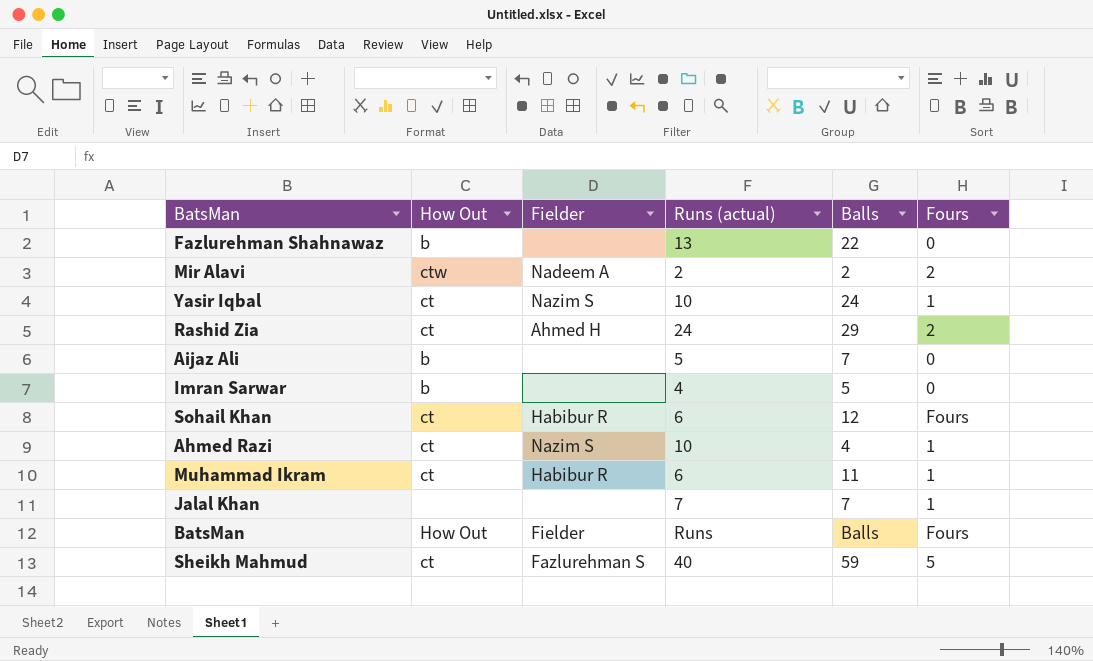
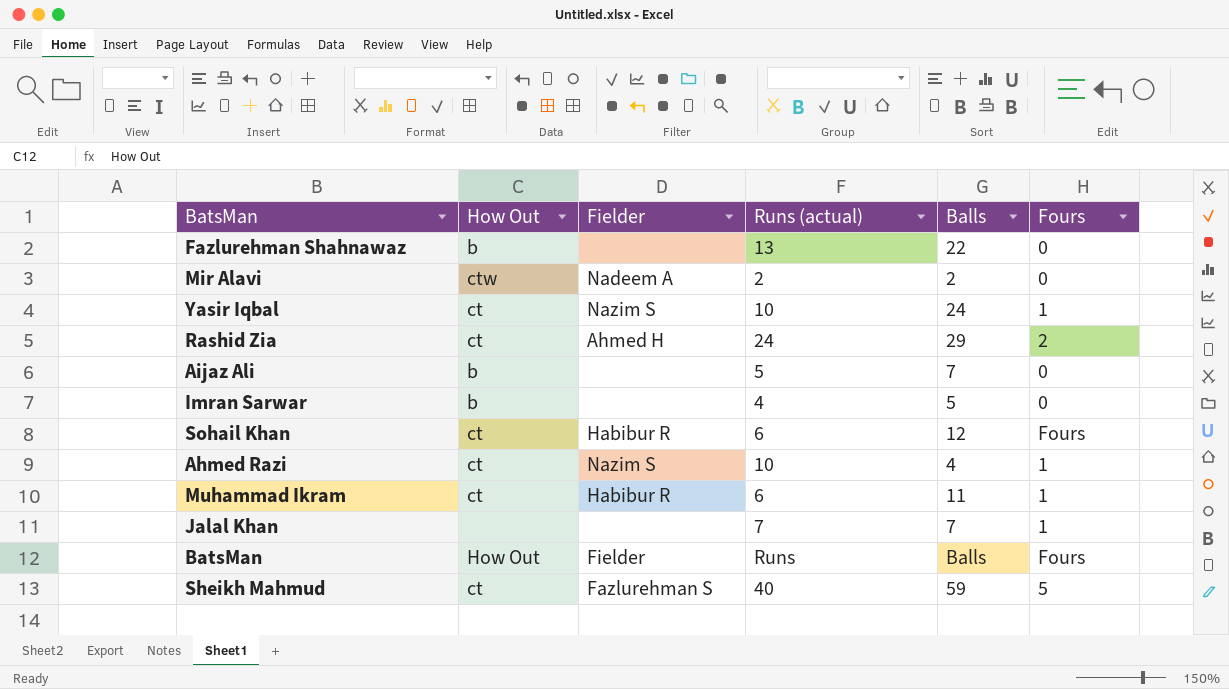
Mir Alavi | Fours: 2 -> 0

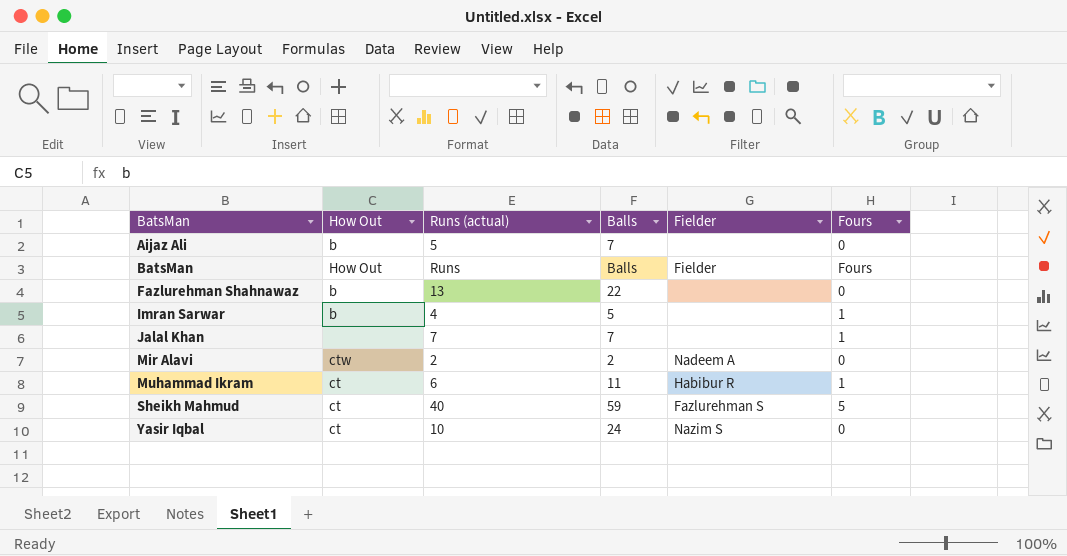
row order: none -> BatsMan ascending
column Fielder | position: 3 -> 5
row Rashid Zia: ct | Ahmed H | 24 | 29 | 2 -> none
row Sohail Khan: ct | Habibur R | 6 | 12 | Fours -> none
row Ahmed Razi: ct | Nazim S | 10 | 4 | 1 -> none
Imran Sarwar | Fours: 0 -> 1
Yasir Iqbal | Fours: 1 -> 0

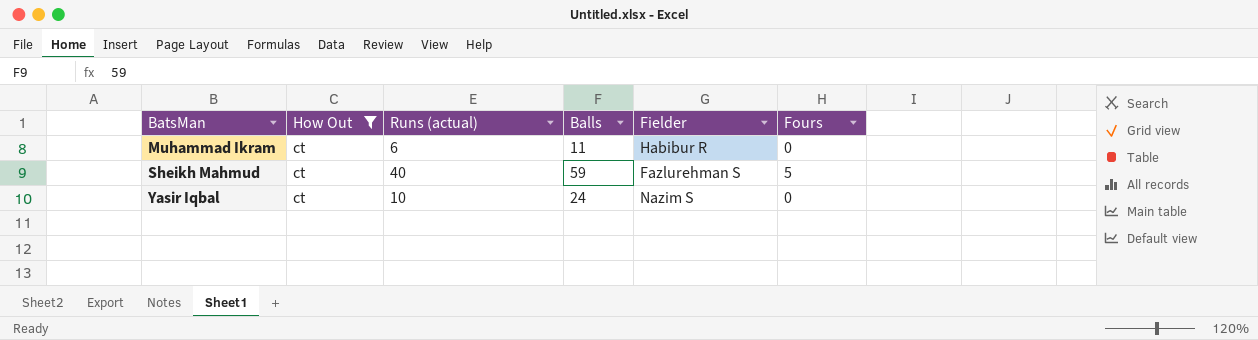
filter: none -> How Out = ct
Muhammad Ikram | Fours: 1 -> 0

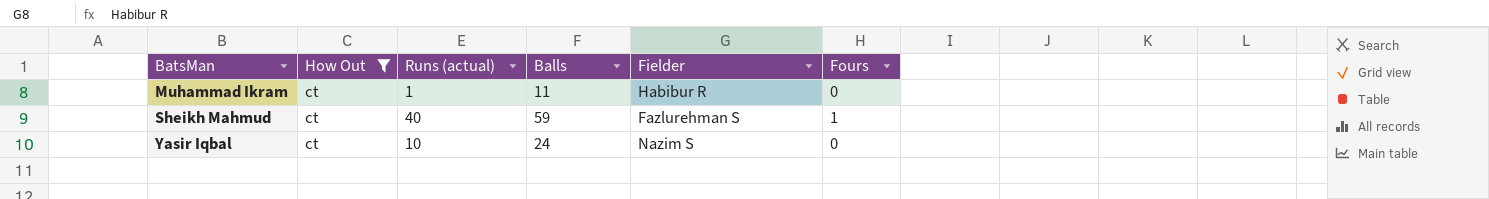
Muhammad Ikram | Runs (actual): 6 -> 1
Sheikh Mahmud | Fours: 5 -> 1

